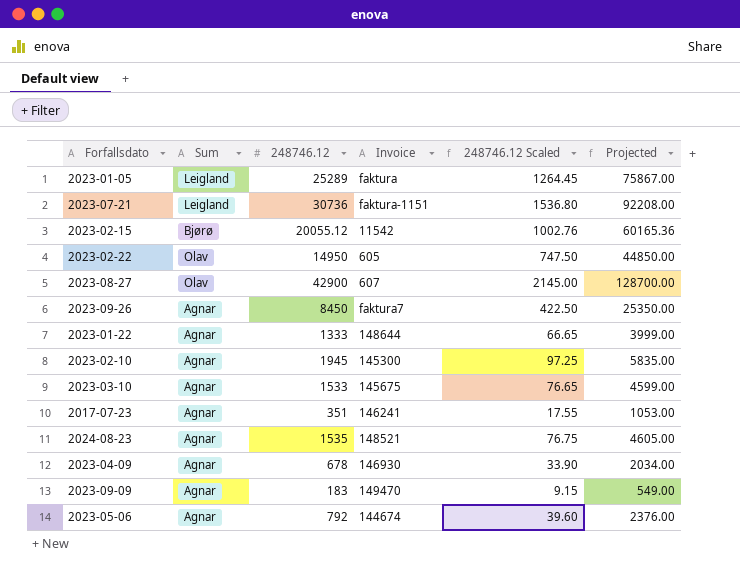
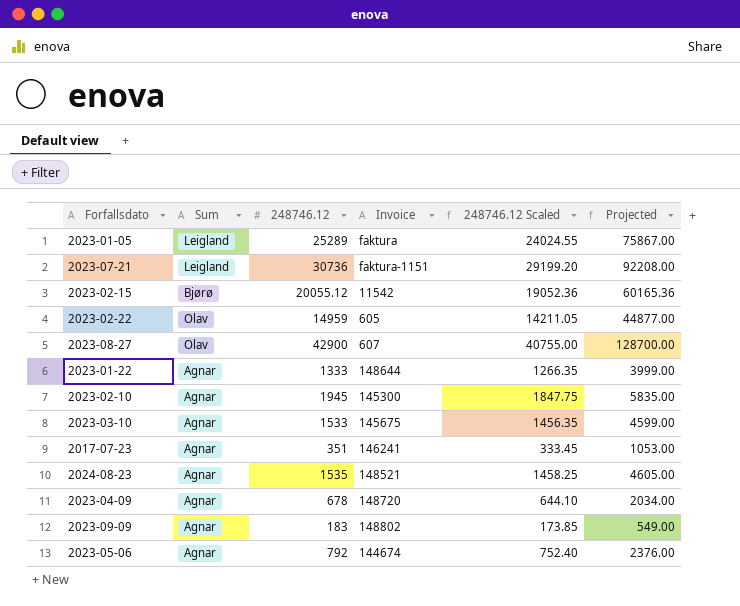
column 248746.12 Scaled | formula: [248746.12] * 0.05 -> [248746.12] * 0.95
row 2023-09-26: Agnar | 8450 | faktura7 | 422.50 | 25350.00 -> none
2023-02-22 | 248746.12: 14950 -> 14959
2023-02-22 | Projected: 44850.00 -> 44877.00
2023-04-09 | Invoice: 146930 -> 148720
2023-09-09 | Invoice: 149470 -> 148802

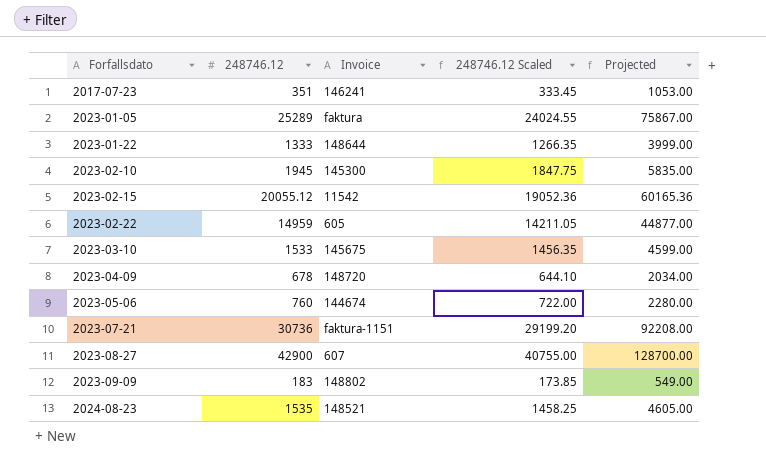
row order: none -> Forfallsdato ascending
column Sum | position: 2 -> none
2023-05-06 | 248746.12: 792 -> 760
2023-05-06 | 248746.12 Scaled: 752.40 -> 722.00
2023-05-06 | Projected: 2376.00 -> 2280.00

